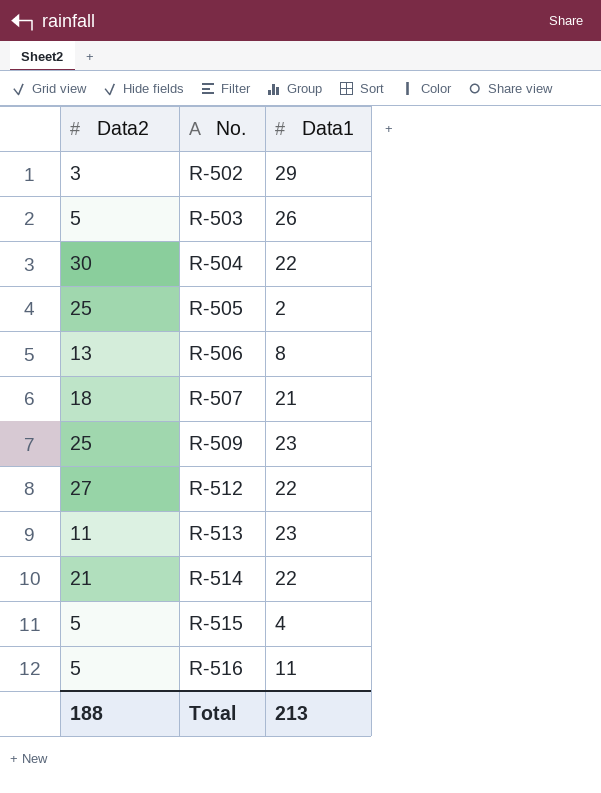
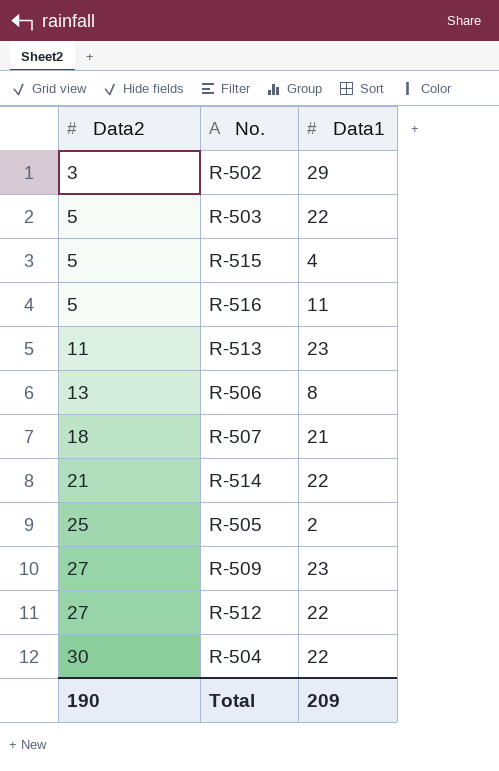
row order: No. ascending -> Data2 ascending
R-503 | Data1: 26 -> 22
R-509 | Data2: 25 -> 27
Total | Data2: 188 -> 190
Total | Data1: 213 -> 209

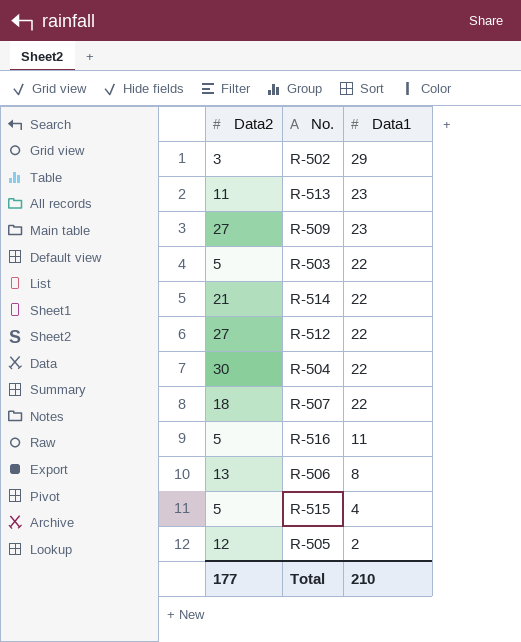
row order: Data2 ascending -> Data1 descending
R-507 | Data1: 21 -> 22
R-505 | Data2: 25 -> 12
Total | Data2: 190 -> 177
Total | Data1: 209 -> 210

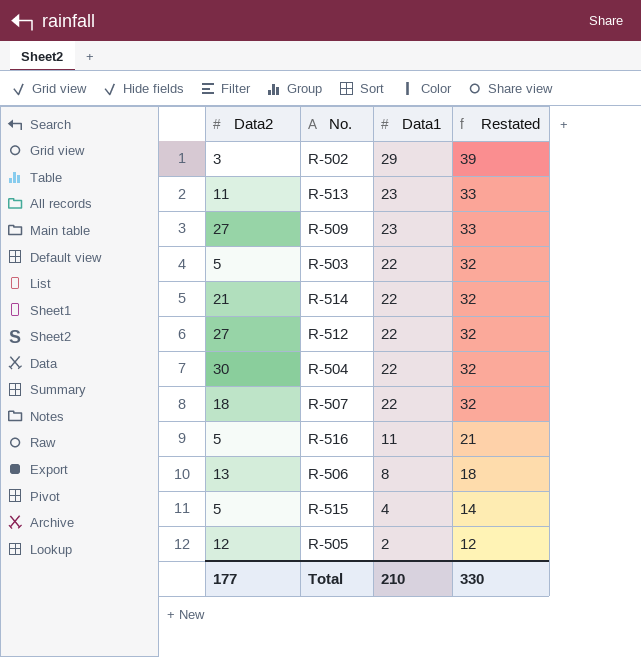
column Restated | formula: none -> [Data1] + 10

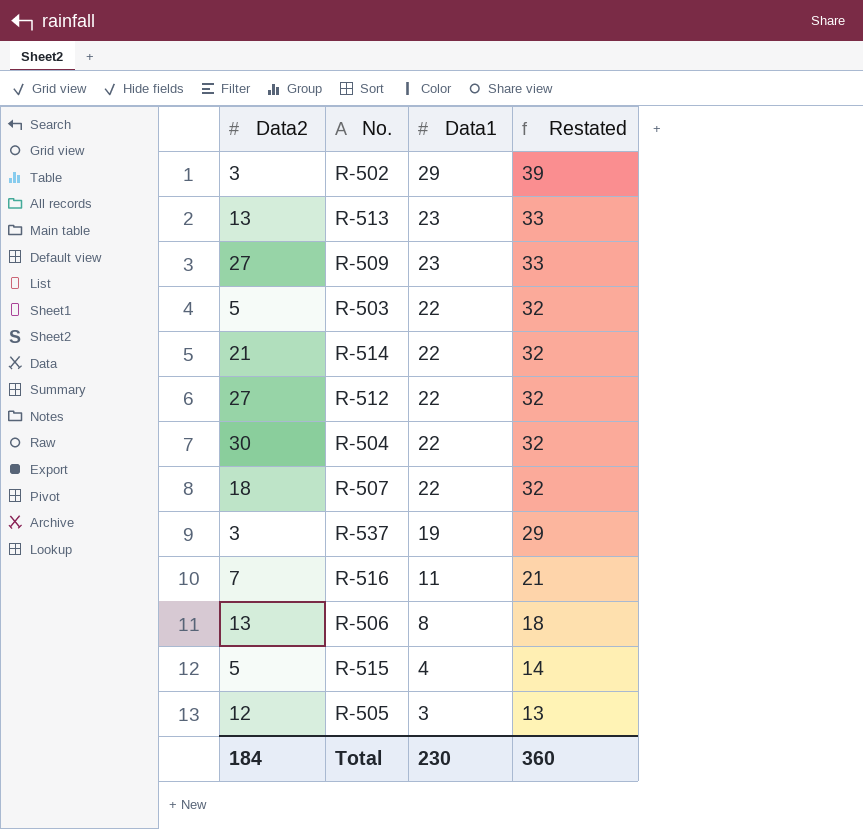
R-513 | Data2: 11 -> 13
row R-537: none -> 3 | 19 | 29
R-516 | Data2: 5 -> 7
R-505 | Data1: 2 -> 3
R-505 | Restated: 12 -> 13
Total | Data2: 177 -> 184
Total | Data1: 210 -> 230
Total | Restated: 330 -> 360

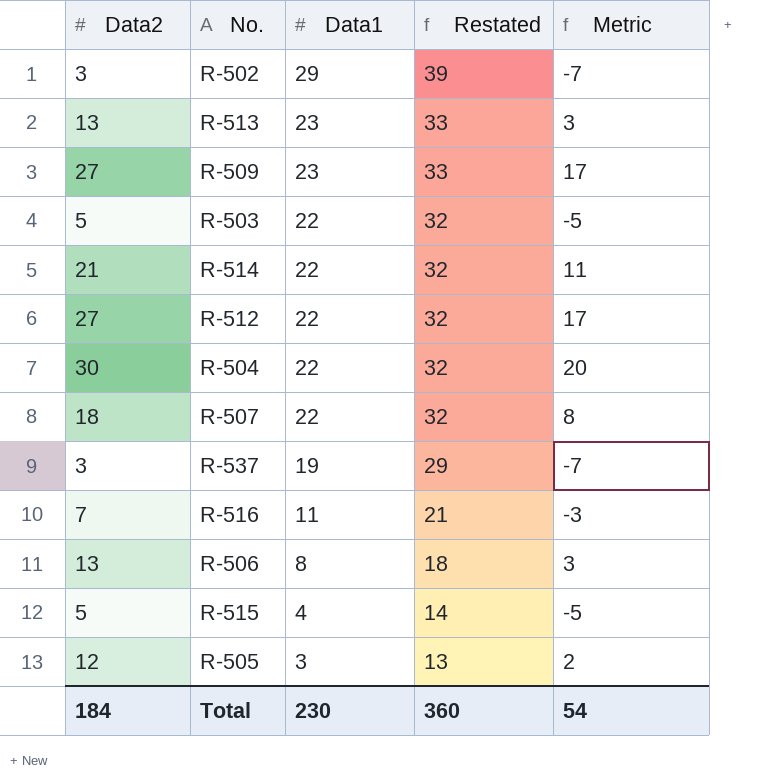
column Metric | formula: none -> [Data2] - 10

